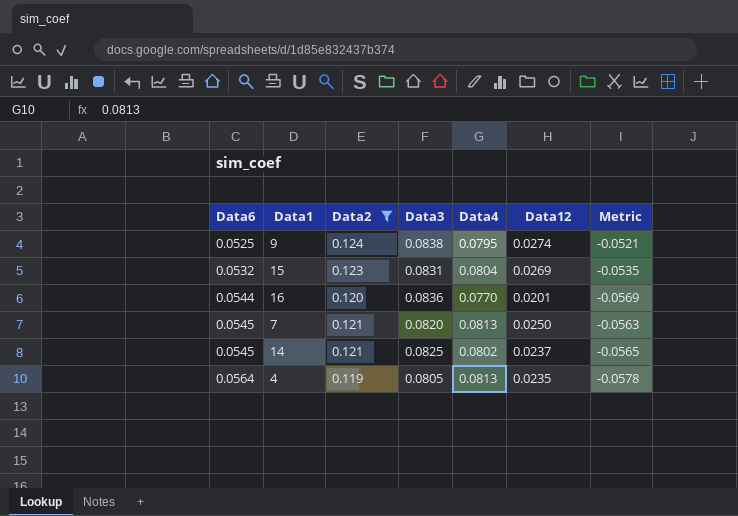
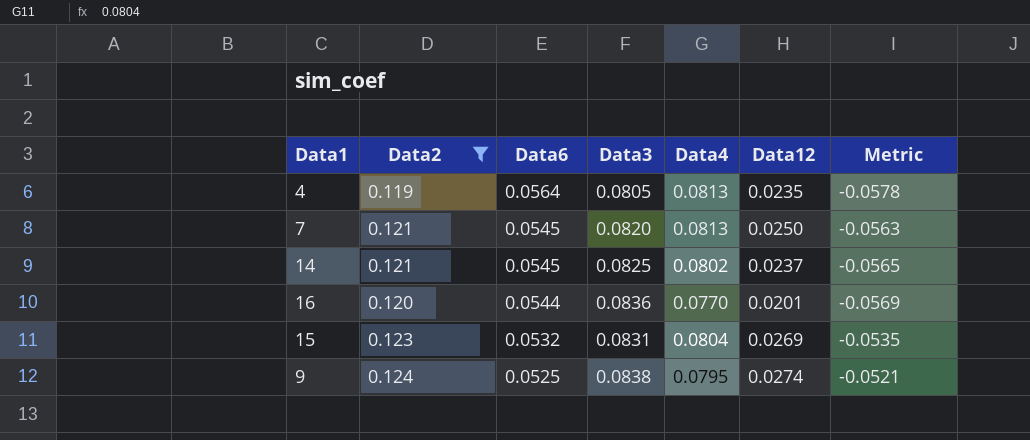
row order: Data6 ascending -> Data6 descending
column Data6 | position: 1 -> 3

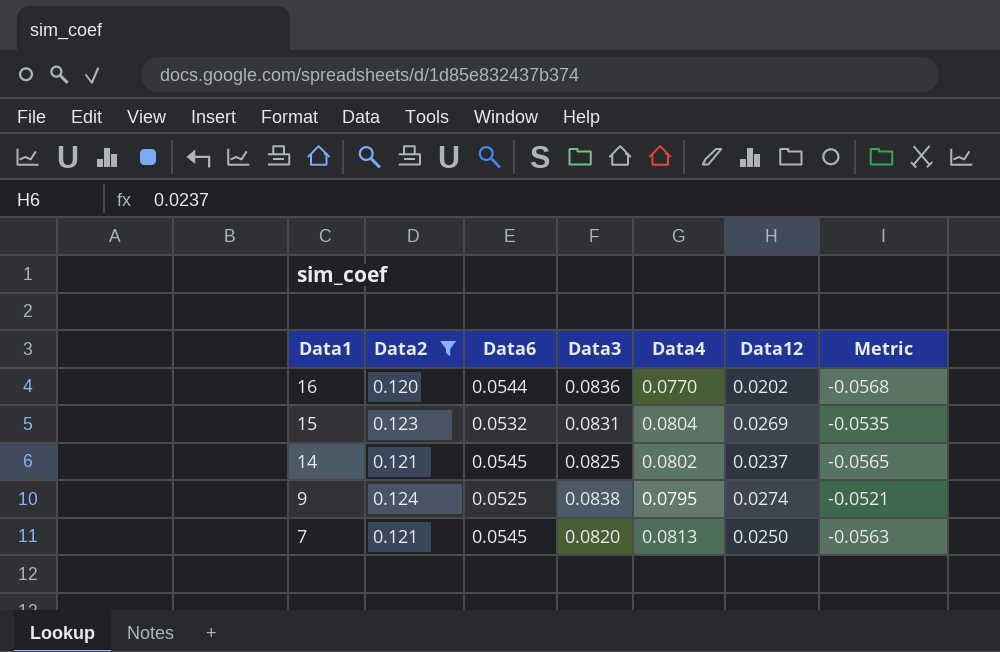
row order: Data6 descending -> Data1 descending
row 4: 0.119 | 0.0564 | 0.0805 | 0.0813 | 0.0235 | -0.0578 -> none
16 | Data12: 0.0201 -> 0.0202
16 | Metric: -0.0569 -> -0.0568

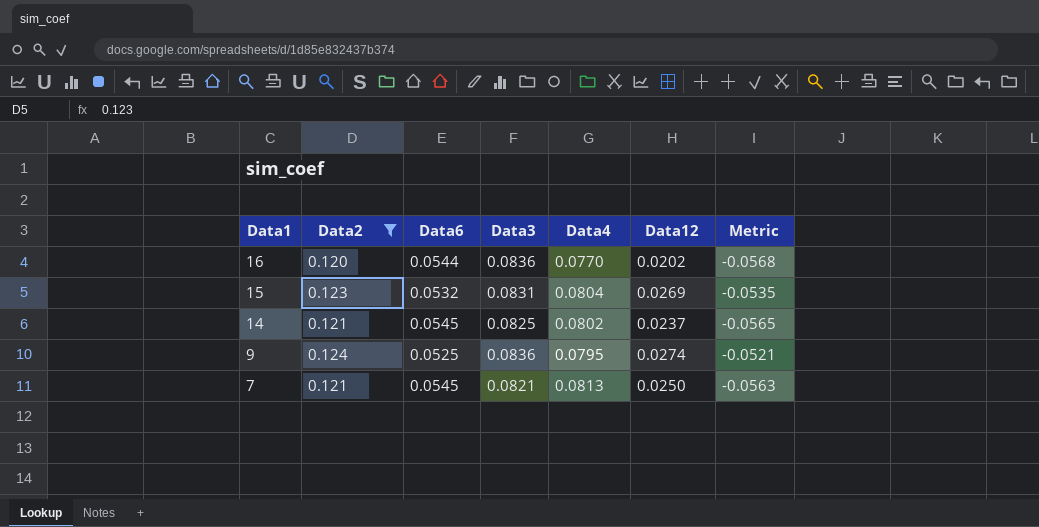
9 | Data3: 0.0838 -> 0.0836
7 | Data3: 0.0820 -> 0.0821

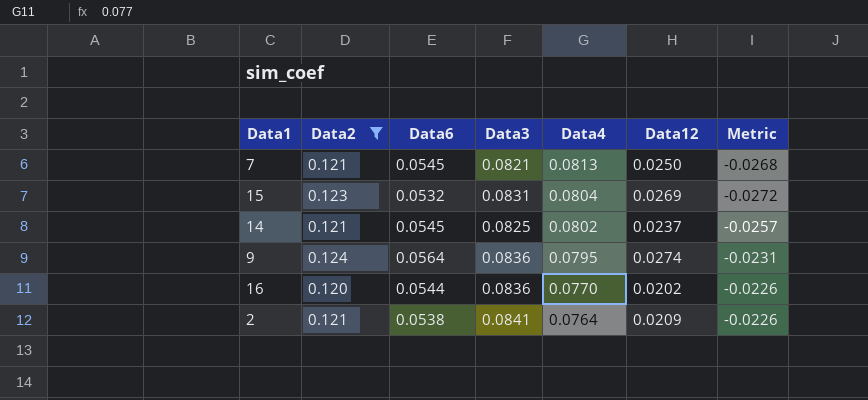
row order: Data1 descending -> Data4 descending
column Metric | formula: [Data12] - [Data4] -> [Data6] - [Data4]
9 | Data6: 0.0525 -> 0.0564
row 2: none -> 0.121 | 0.0538 | 0.0841 | 0.0764 | 0.0209 | -0.0226

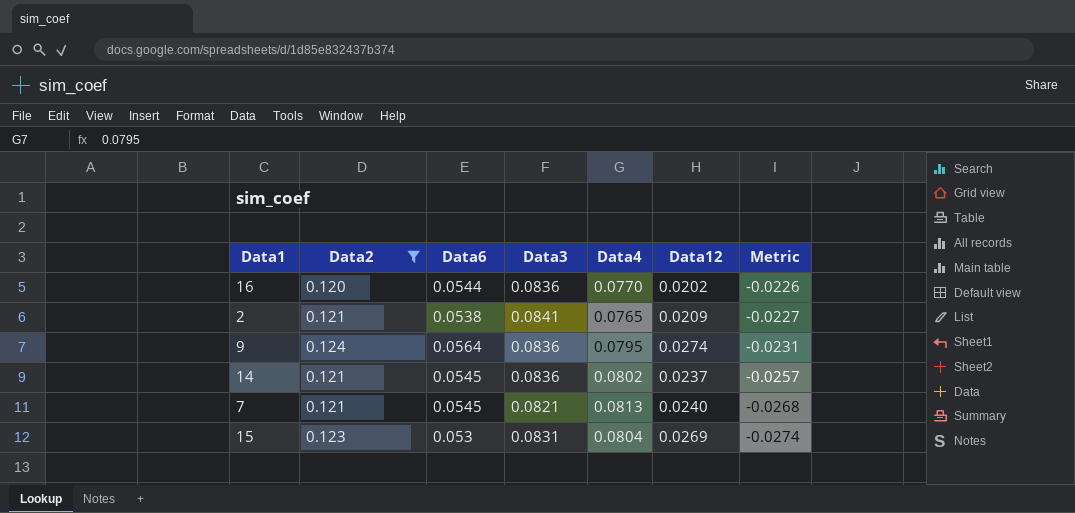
row order: Data4 descending -> Metric descending
2 | Data4: 0.0764 -> 0.0765
2 | Metric: -0.0226 -> -0.0227
14 | Data3: 0.0825 -> 0.0836
7 | Data12: 0.0250 -> 0.0240
15 | Data6: 0.0532 -> 0.053
15 | Metric: -0.0272 -> -0.0274

